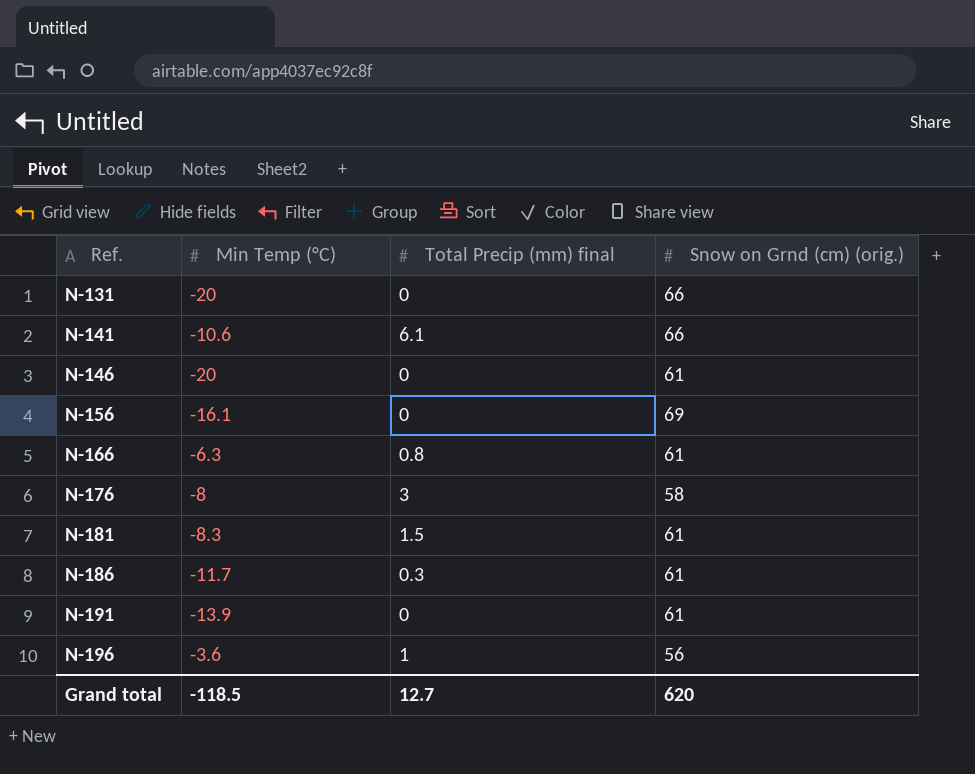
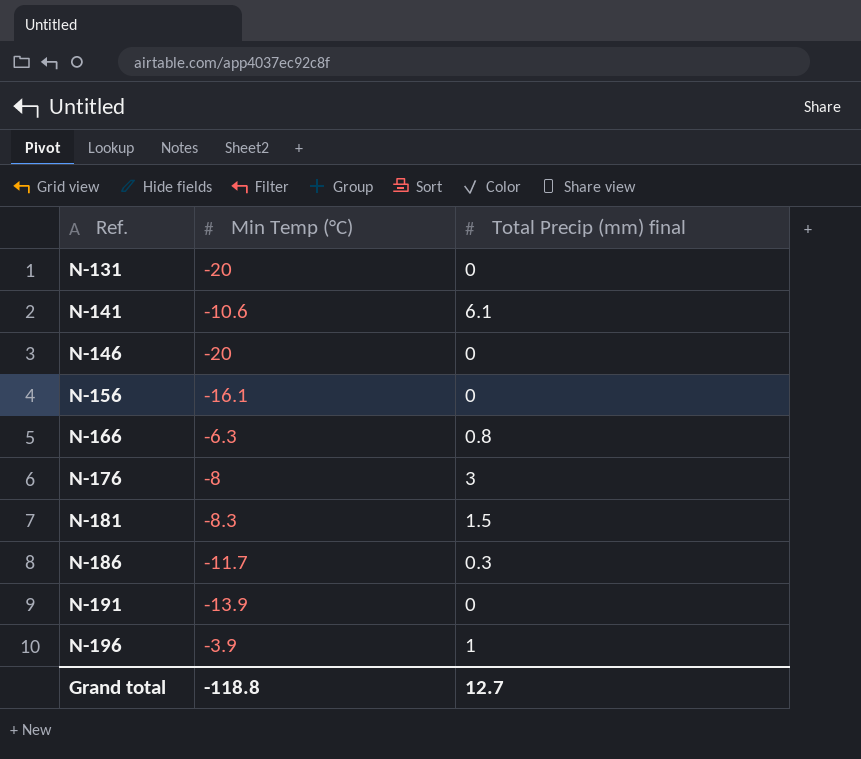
column Snow on Grnd (cm) (orig.) | position: 4 -> none
N-196 | Min Temp (°C): -3.6 -> -3.9
Grand total | Min Temp (°C): -118.5 -> -118.8

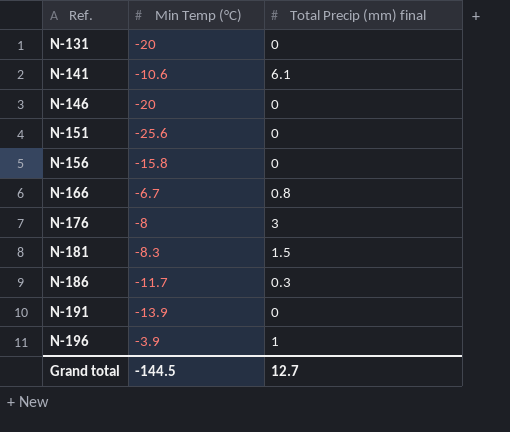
row N-151: none -> -25.6 | 0
N-156 | Min Temp (°C): -16.1 -> -15.8
N-166 | Min Temp (°C): -6.3 -> -6.7
Grand total | Min Temp (°C): -118.8 -> -144.5

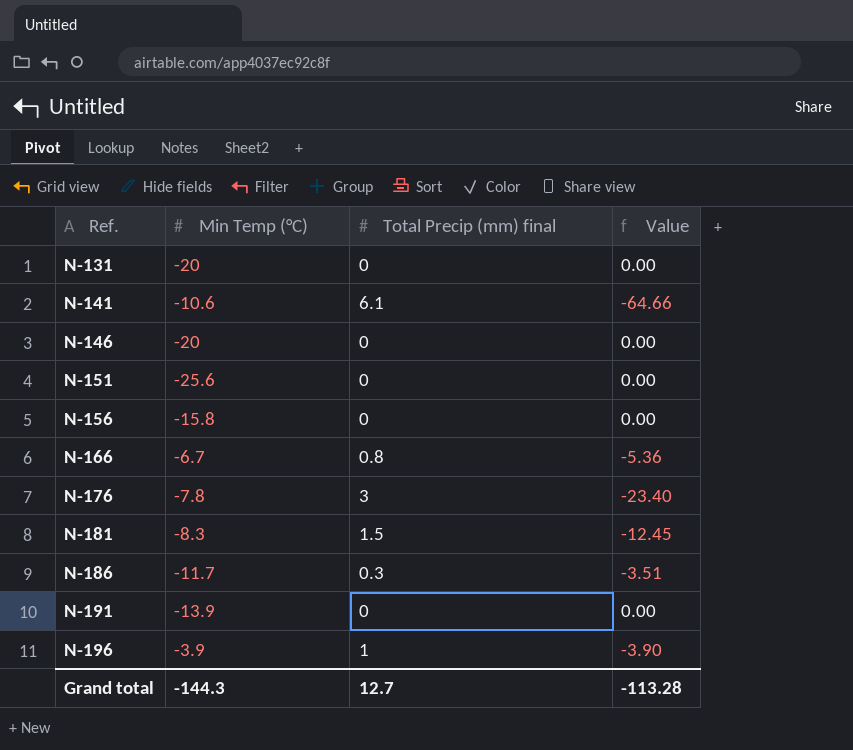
column Value | formula: none -> [Min Temp (°C)] * [Total Precip (mm) final]
N-176 | Min Temp (°C): -8 -> -7.8
Grand total | Min Temp (°C): -144.5 -> -144.3

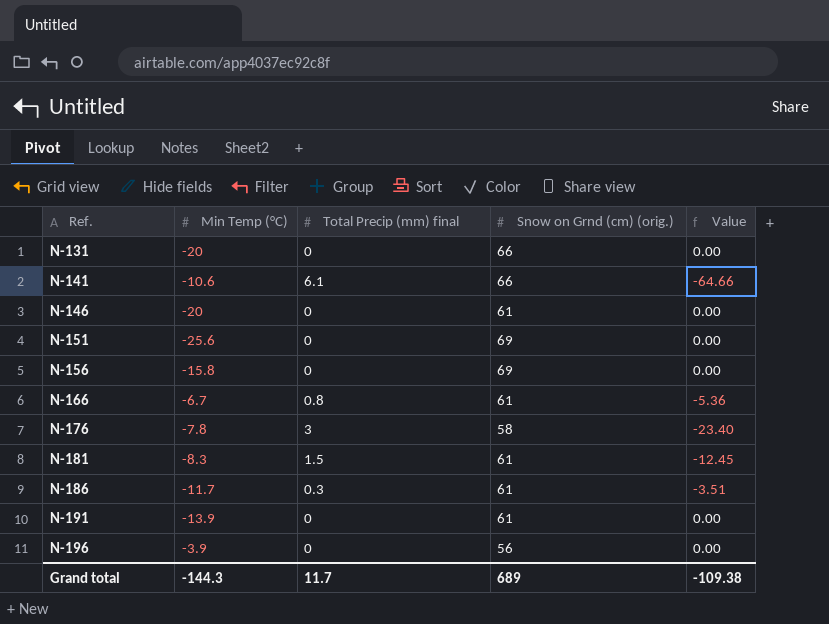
column Snow on Grnd (cm) (orig.) | position: none -> 4
N-196 | Total Precip (mm) final: 1 -> 0
N-196 | Value: -3.90 -> 0.00
Grand total | Total Precip (mm) final: 12.7 -> 11.7
Grand total | Value: -113.28 -> -109.38

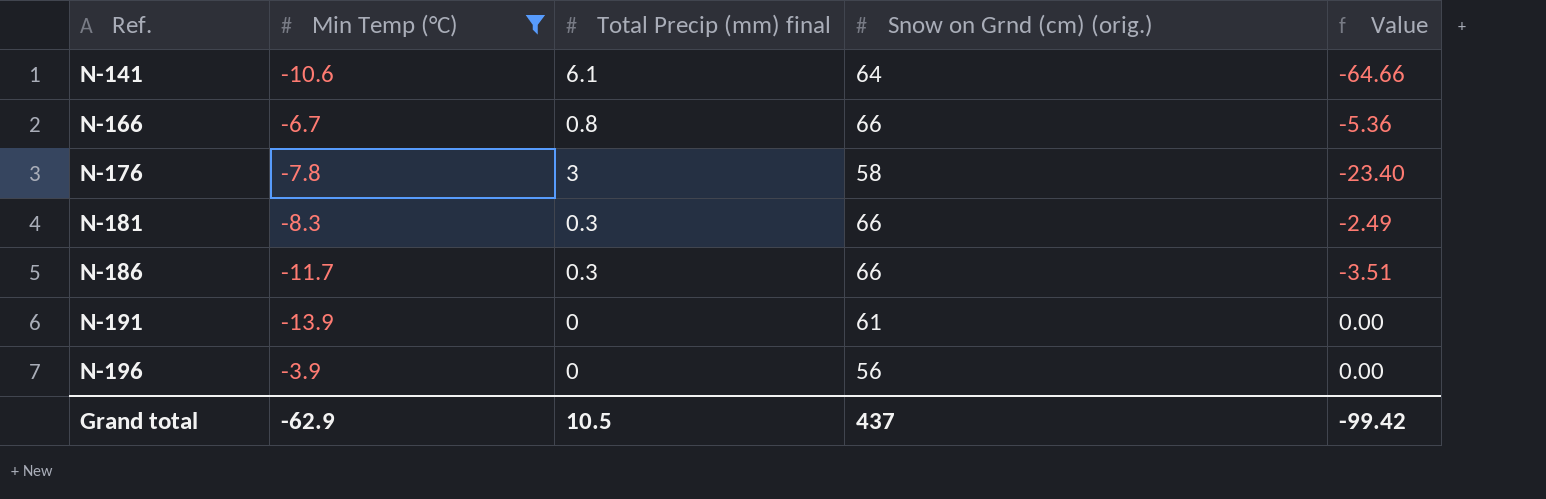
filter: none -> Min Temp (°C) >= -13.9
N-141 | Snow on Grnd (cm) (orig.): 66 -> 64
N-166 | Snow on Grnd (cm) (orig.): 61 -> 66
N-181 | Total Precip (mm) final: 1.5 -> 0.3
N-181 | Snow on Grnd (cm) (orig.): 61 -> 66
N-181 | Value: -12.45 -> -2.49
N-186 | Snow on Grnd (cm) (orig.): 61 -> 66
Grand total | Min Temp (°C): -144.3 -> -62.9
Grand total | Total Precip (mm) final: 11.7 -> 10.5
Grand total | Snow on Grnd (cm) (orig.): 689 -> 437
Grand total | Value: -109.38 -> -99.42

